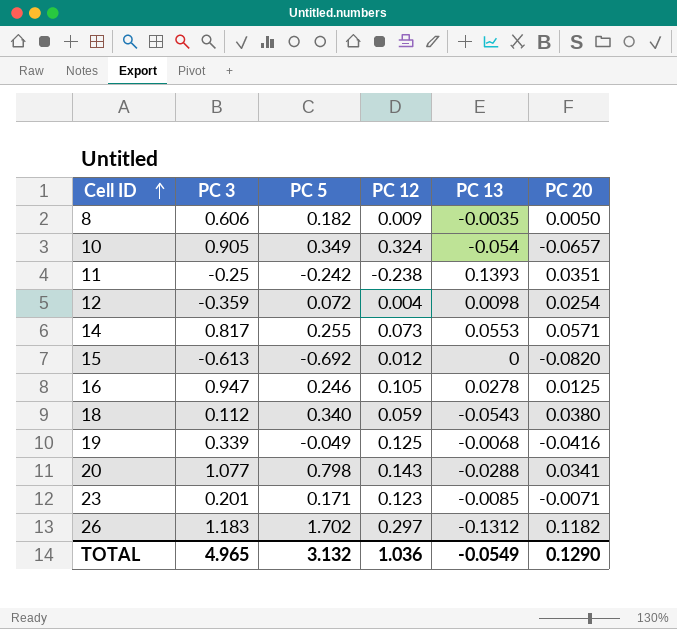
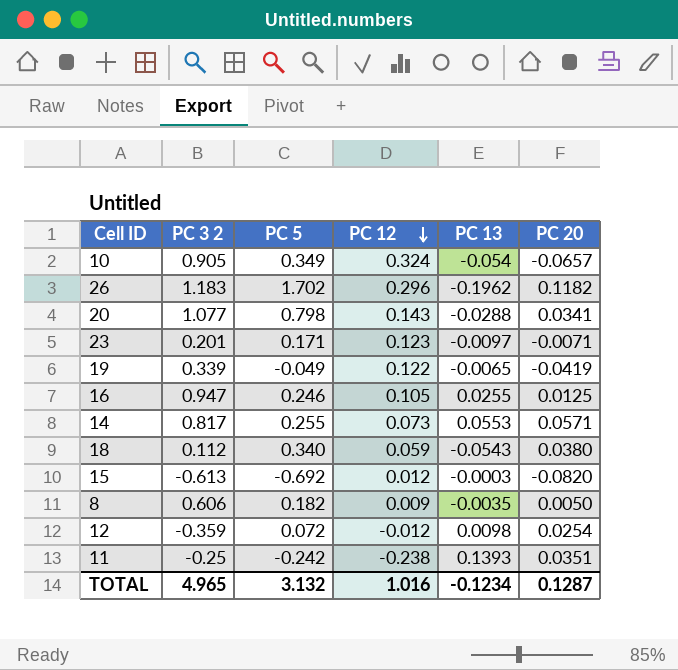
row order: Cell ID ascending -> PC 12 descending
column name: PC 3 -> PC 3 2
26 | PC 12: 0.297 -> 0.296
26 | PC 13: -0.1312 -> -0.1962
23 | PC 13: -0.0085 -> -0.0097
19 | PC 12: 0.125 -> 0.122
19 | PC 13: -0.0068 -> -0.0065
19 | PC 20: -0.0416 -> -0.0419
16 | PC 13: 0.0278 -> 0.0255
15 | PC 13: 0 -> -0.0003
12 | PC 12: 0.004 -> -0.012
TOTAL | PC 12: 1.036 -> 1.016
TOTAL | PC 13: -0.0549 -> -0.1234
TOTAL | PC 20: 0.1290 -> 0.1287

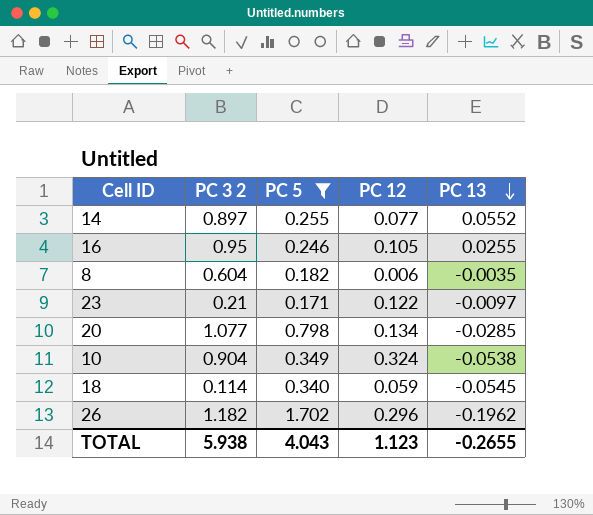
filter: none -> PC 5 >= 0.171
row order: PC 12 descending -> PC 13 descending
column PC 20 | position: 6 -> none
14 | PC 3 2: 0.817 -> 0.897
14 | PC 12: 0.073 -> 0.077
14 | PC 13: 0.0553 -> 0.0552
16 | PC 3 2: 0.947 -> 0.95
8 | PC 3 2: 0.606 -> 0.604
8 | PC 12: 0.009 -> 0.006
23 | PC 3 2: 0.201 -> 0.21
23 | PC 12: 0.123 -> 0.122
20 | PC 12: 0.143 -> 0.134
20 | PC 13: -0.0288 -> -0.0285
10 | PC 3 2: 0.905 -> 0.904
10 | PC 13: -0.054 -> -0.0538
18 | PC 3 2: 0.112 -> 0.114
18 | PC 13: -0.0543 -> -0.0545
26 | PC 3 2: 1.183 -> 1.182
TOTAL | PC 3 2: 4.965 -> 5.938
TOTAL | PC 5: 3.132 -> 4.043
TOTAL | PC 12: 1.016 -> 1.123
TOTAL | PC 13: -0.1234 -> -0.2655

